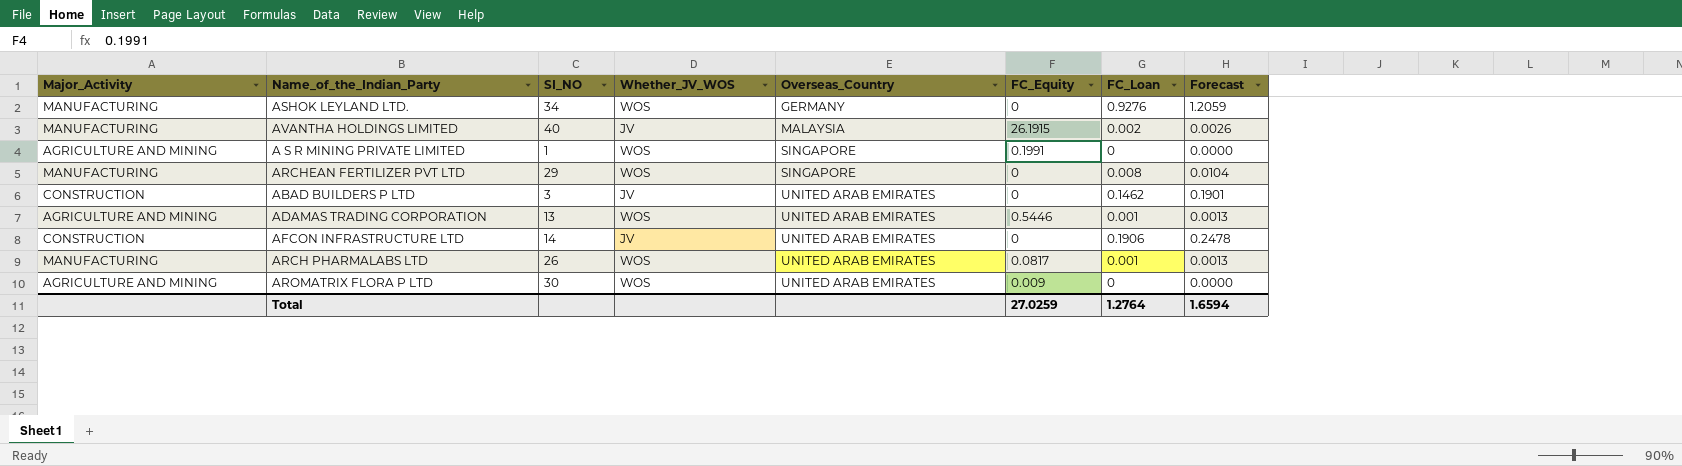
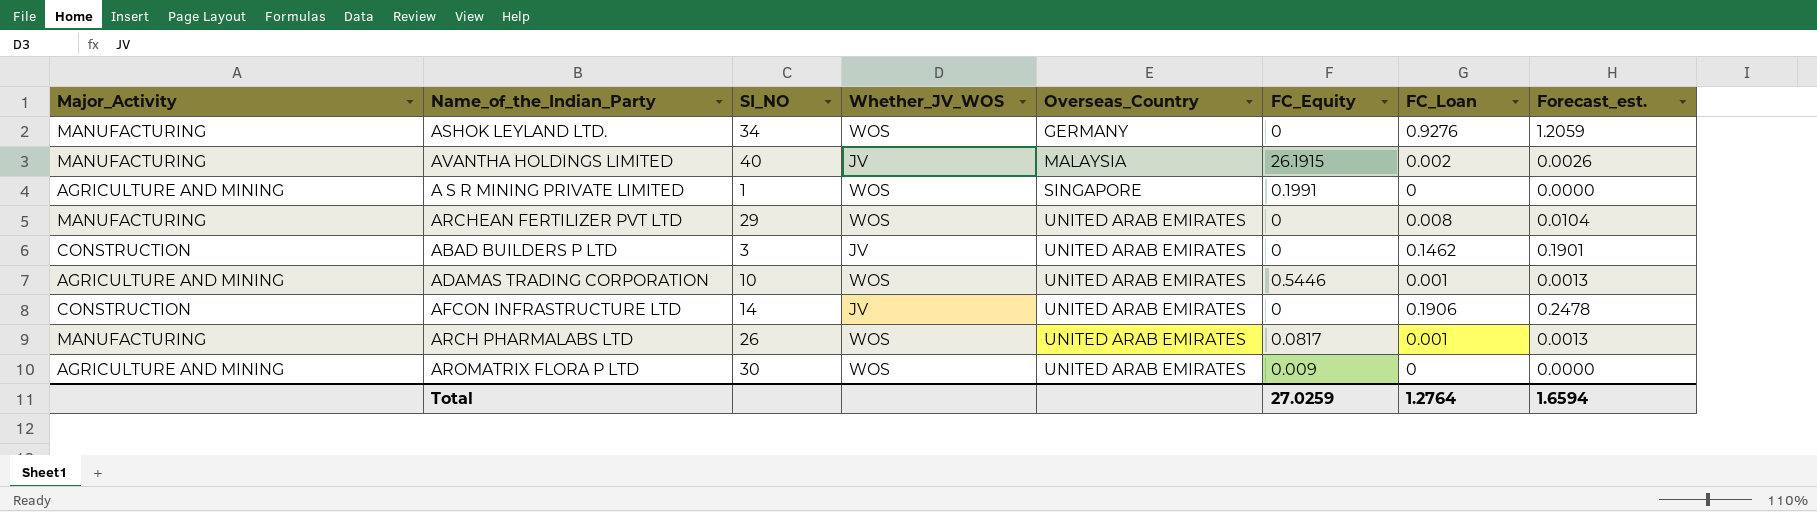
column name: Forecast -> Forecast_est.
ARCHEAN FERTILIZER PVT LTD | Overseas_Country: SINGAPORE -> UNITED ARAB EMIRATES
ADAMAS TRADING CORPORATION | SI_NO: 13 -> 10

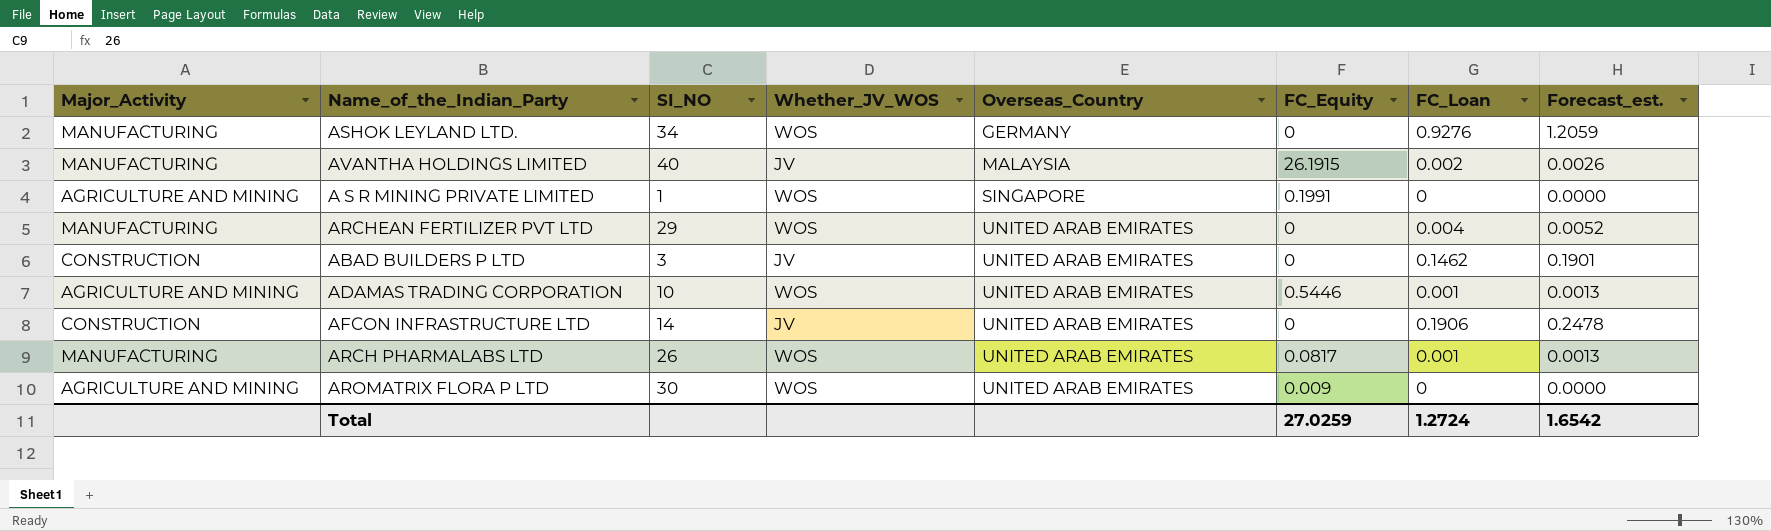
ARCHEAN FERTILIZER PVT LTD | FC_Loan: 0.008 -> 0.004
ARCHEAN FERTILIZER PVT LTD | Forecast_est.: 0.0104 -> 0.0052
Total | FC_Loan: 1.2764 -> 1.2724
Total | Forecast_est.: 1.6594 -> 1.6542

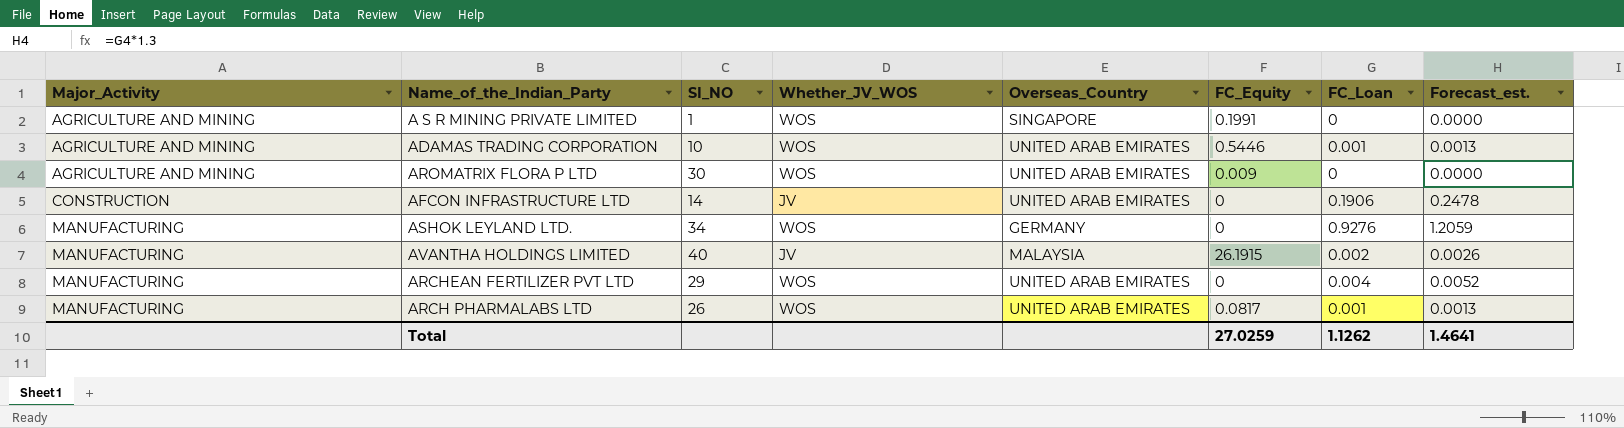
row order: Overseas_Country ascending -> Major_Activity ascending
row ABAD BUILDERS P LTD: CONSTRUCTION | 3 | JV | UNITED ARAB EMIRATES | 0 | 0.1462 | 0.1901 -> none
Total | FC_Loan: 1.2724 -> 1.1262
Total | Forecast_est.: 1.6542 -> 1.4641

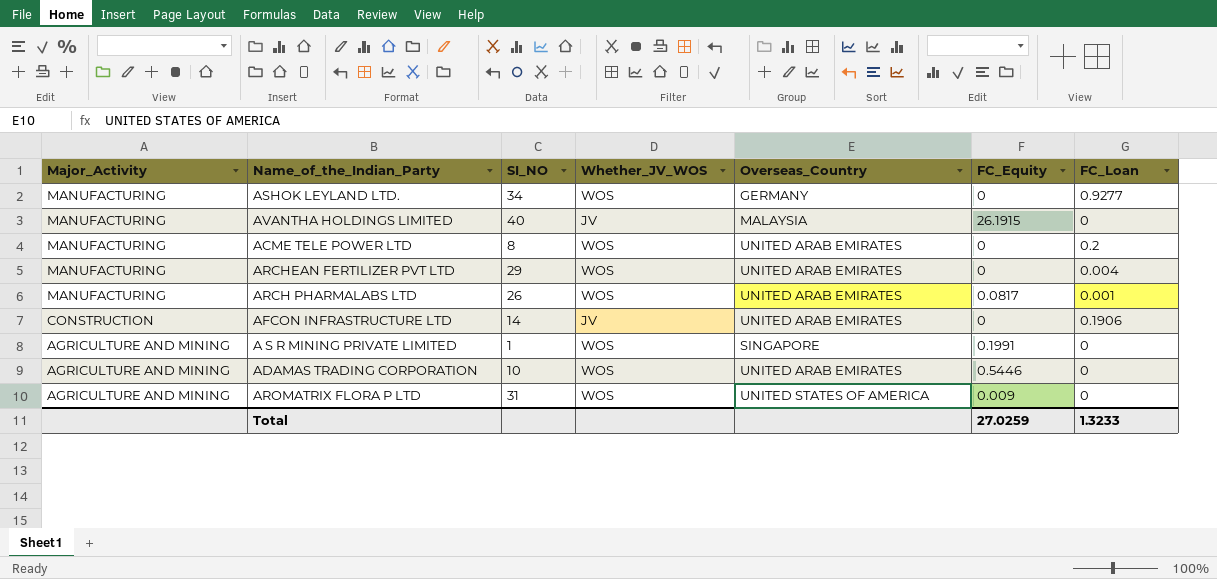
row order: Major_Activity ascending -> Major_Activity descending
column Forecast_est. | formula: [FC_Loan] * 1.3 -> none
ASHOK LEYLAND LTD. | FC_Loan: 0.9276 -> 0.9277
AVANTHA HOLDINGS LIMITED | FC_Loan: 0.002 -> 0
row ACME TELE POWER LTD: none -> MANUFACTURING | 8 | WOS | UNITED ARAB EMIRATES | 0 | 0.2
ADAMAS TRADING CORPORATION | FC_Loan: 0.001 -> 0
AROMATRIX FLORA P LTD | SI_NO: 30 -> 31
AROMATRIX FLORA P LTD | Overseas_Country: UNITED ARAB EMIRATES -> UNITED STATES OF AMERICA
Total | FC_Loan: 1.1262 -> 1.3233

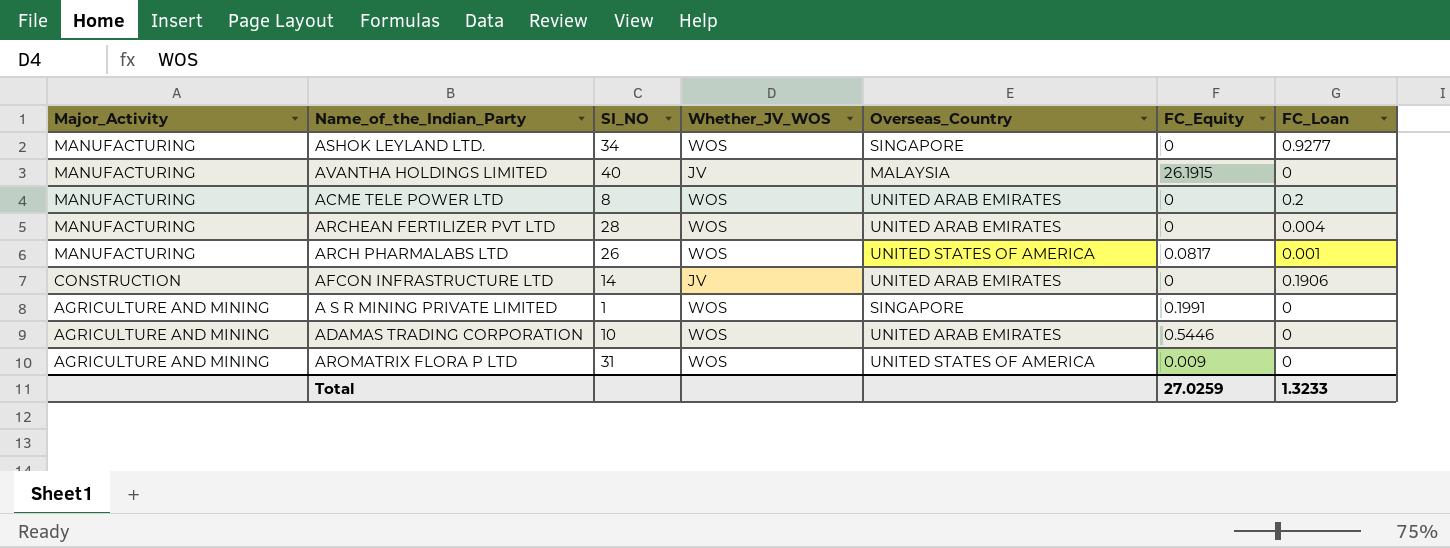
ASHOK LEYLAND LTD. | Overseas_Country: GERMANY -> SINGAPORE
ARCHEAN FERTILIZER PVT LTD | SI_NO: 29 -> 28
ARCH PHARMALABS LTD | Overseas_Country: UNITED ARAB EMIRATES -> UNITED STATES OF AMERICA

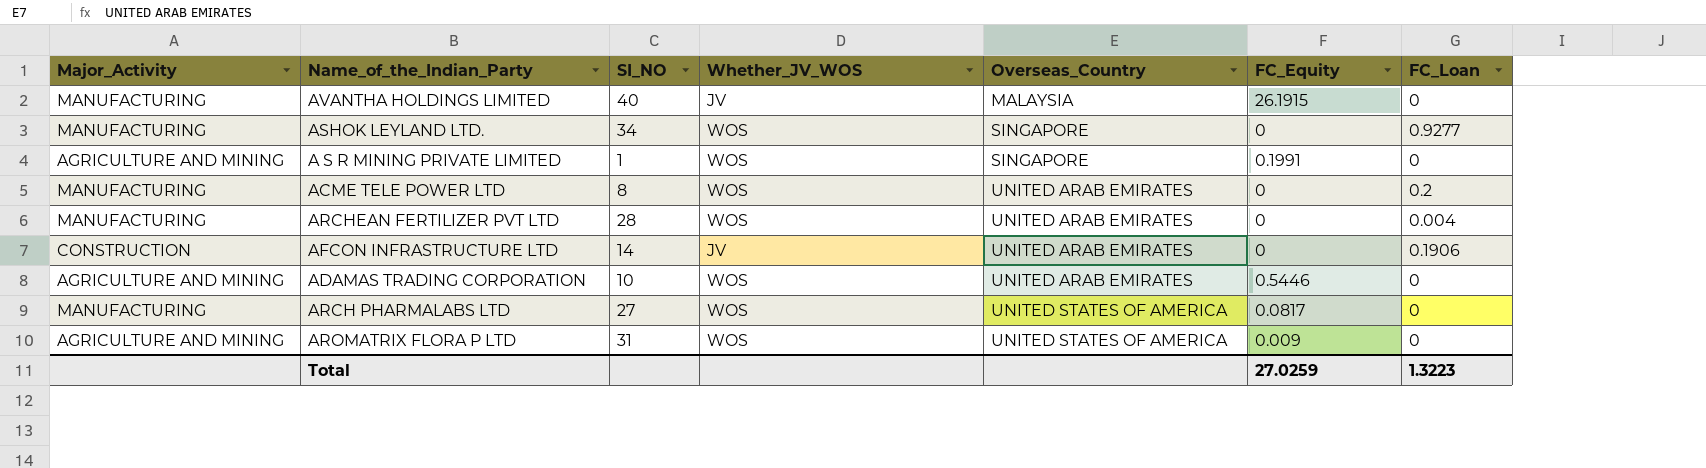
row order: Major_Activity descending -> Overseas_Country ascending
ARCH PHARMALABS LTD | SI_NO: 26 -> 27
ARCH PHARMALABS LTD | FC_Loan: 0.001 -> 0
Total | FC_Loan: 1.3233 -> 1.3223

